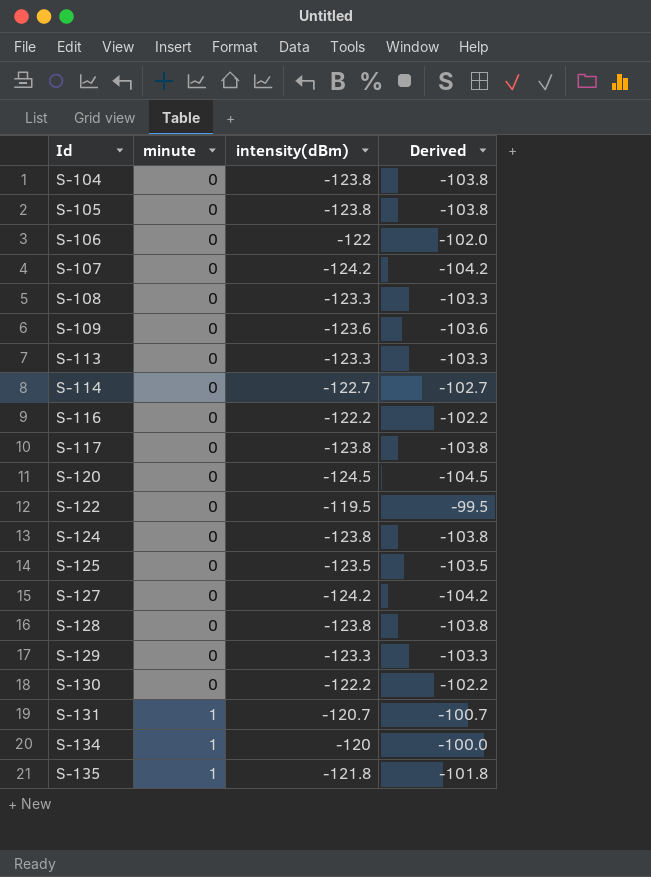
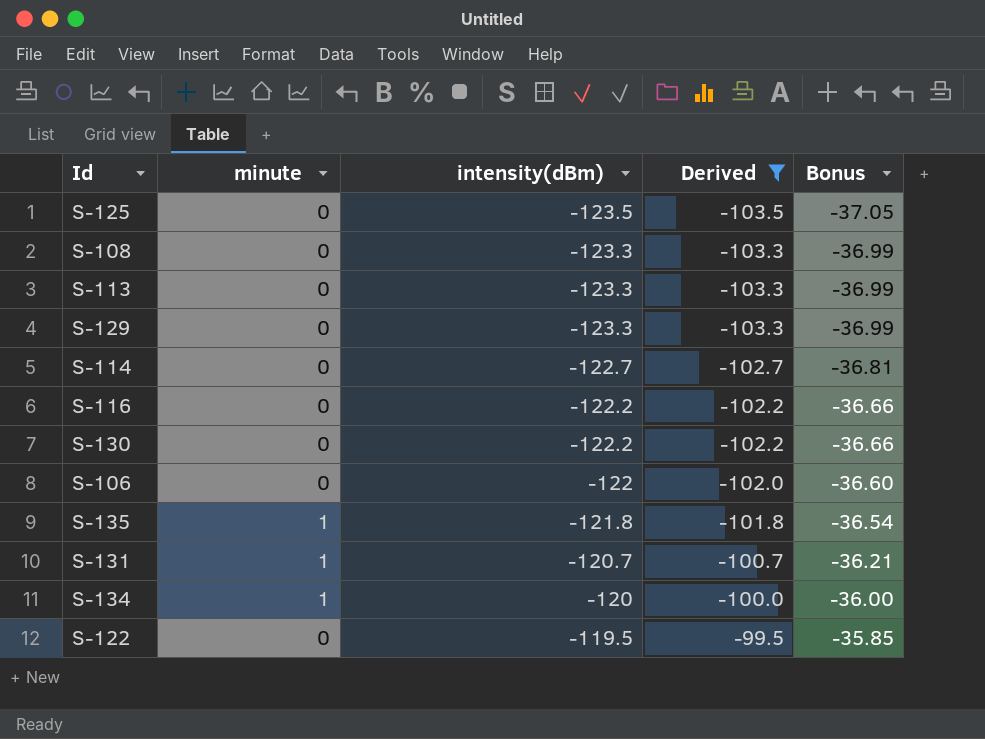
filter: none -> Derived >= -103.5
row order: Id ascending -> intensity(dBm) ascending
column Bonus | formula: none -> [intensity(dBm)] * 0.3

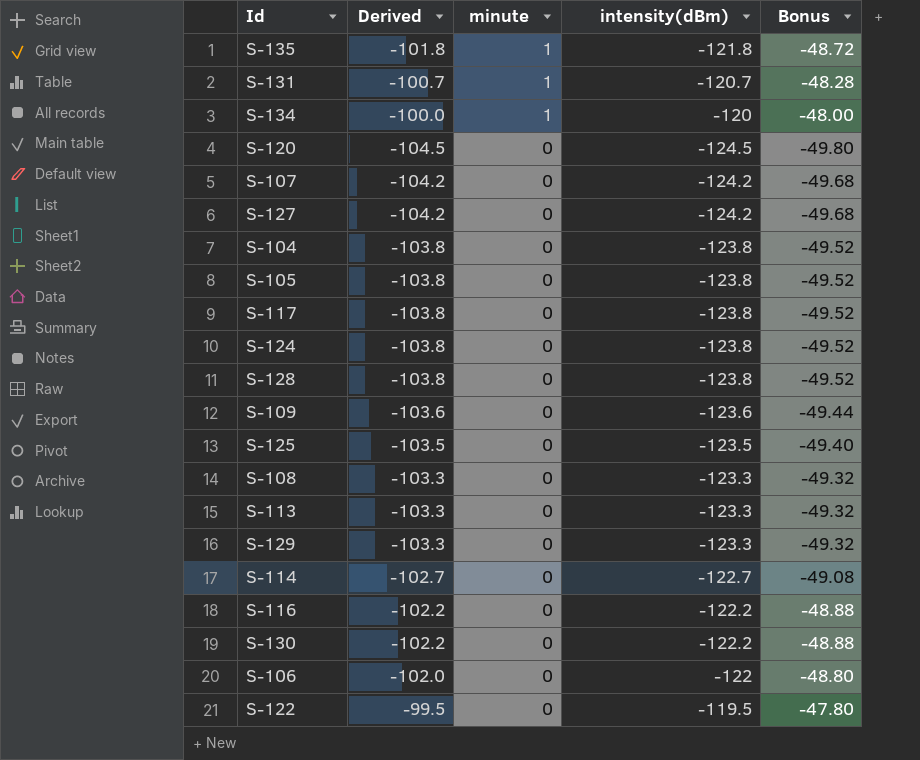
filter: Derived >= -103.5 -> none
row order: intensity(dBm) ascending -> minute descending
column Derived | position: 4 -> 2
column Bonus | formula: [intensity(dBm)] * 0.3 -> [intensity(dBm)] * 0.4

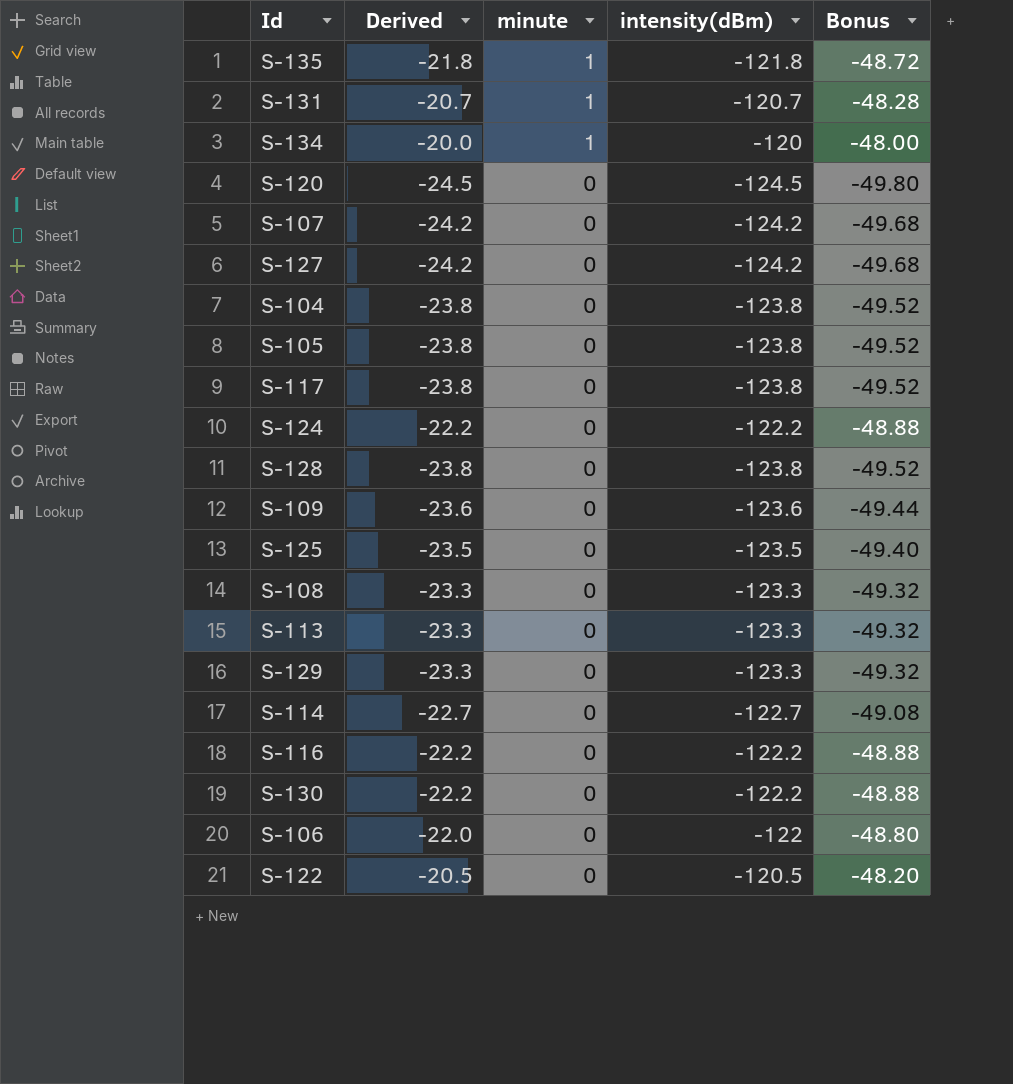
column Derived | formula: [intensity(dBm)] + 20 -> [intensity(dBm)] + 100
S-124 | intensity(dBm): -123.8 -> -122.2
S-124 | Bonus: -49.52 -> -48.88
S-122 | intensity(dBm): -119.5 -> -120.5
S-122 | Bonus: -47.80 -> -48.20

